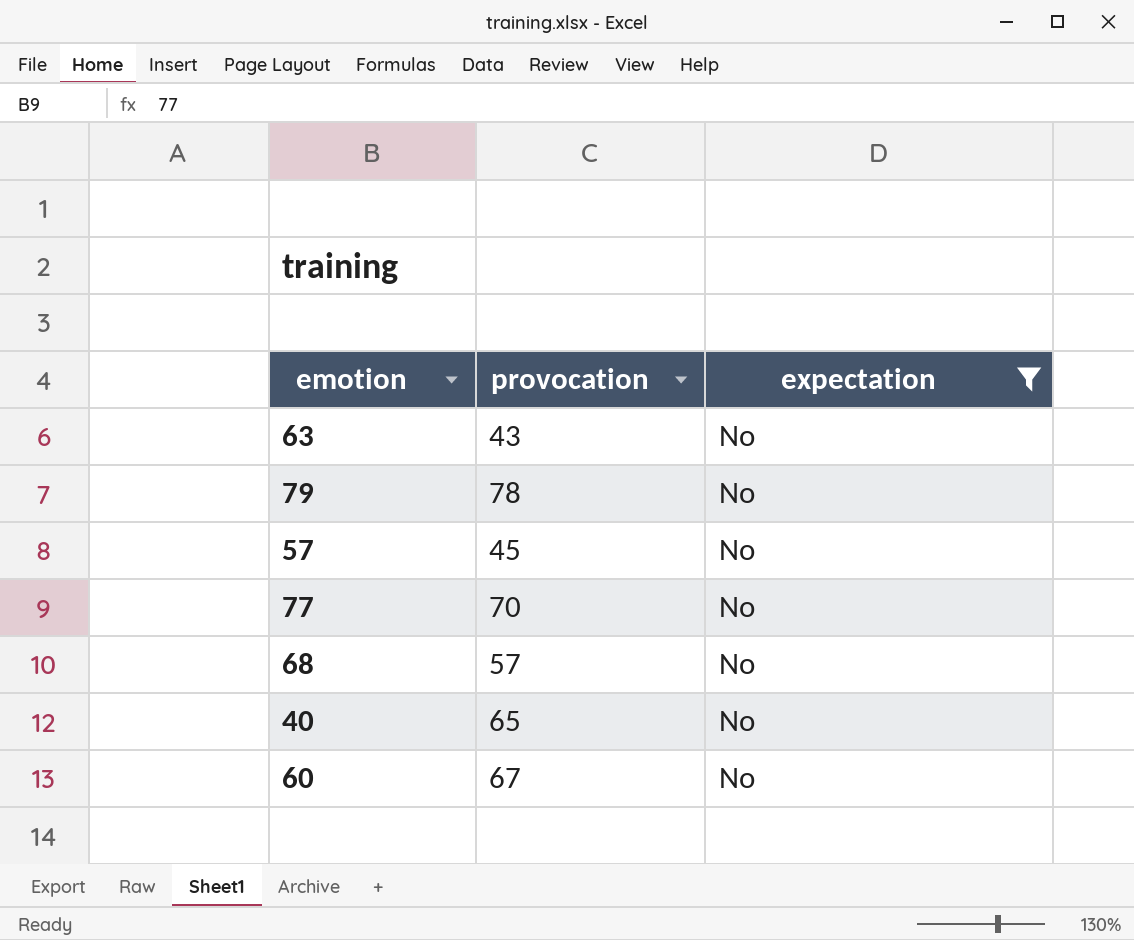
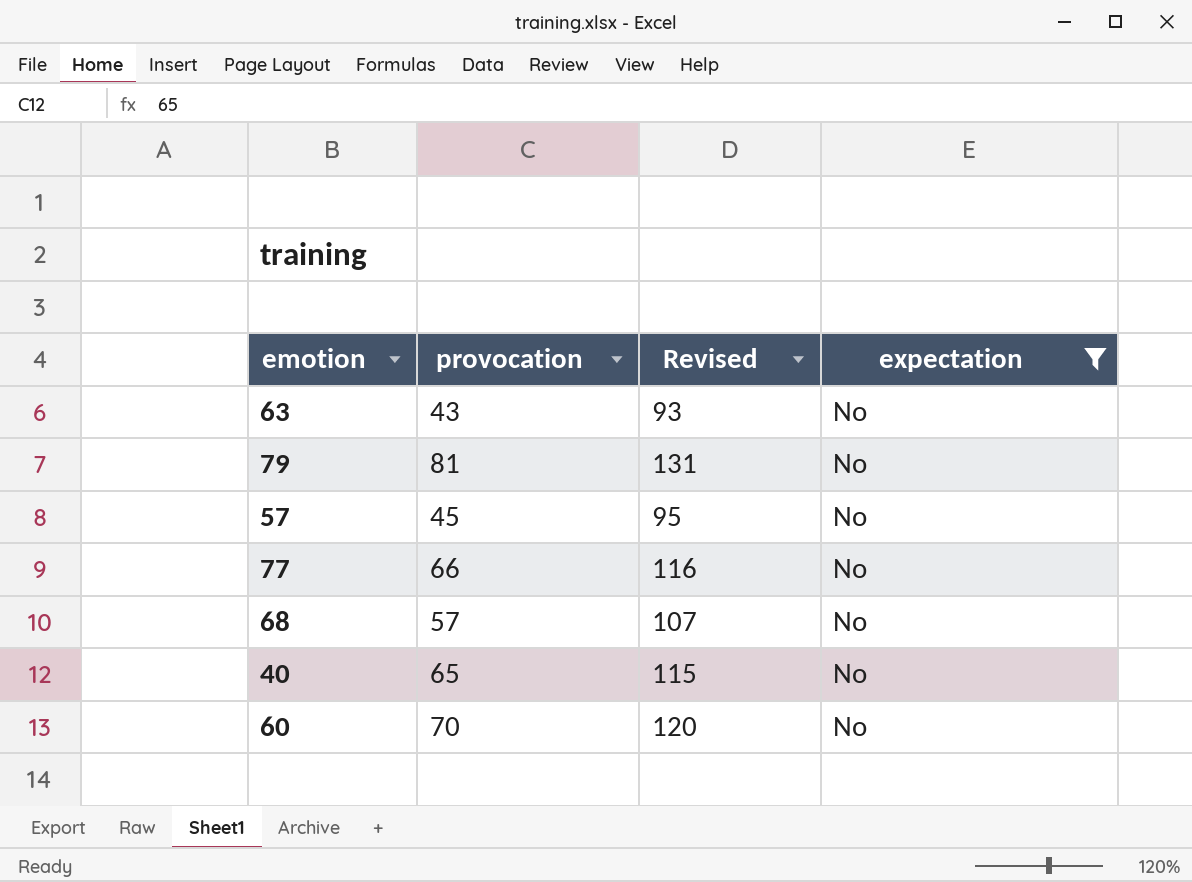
column Revised | formula: none -> [provocation] + 50
79 | provocation: 78 -> 81
77 | provocation: 70 -> 66
60 | provocation: 67 -> 70

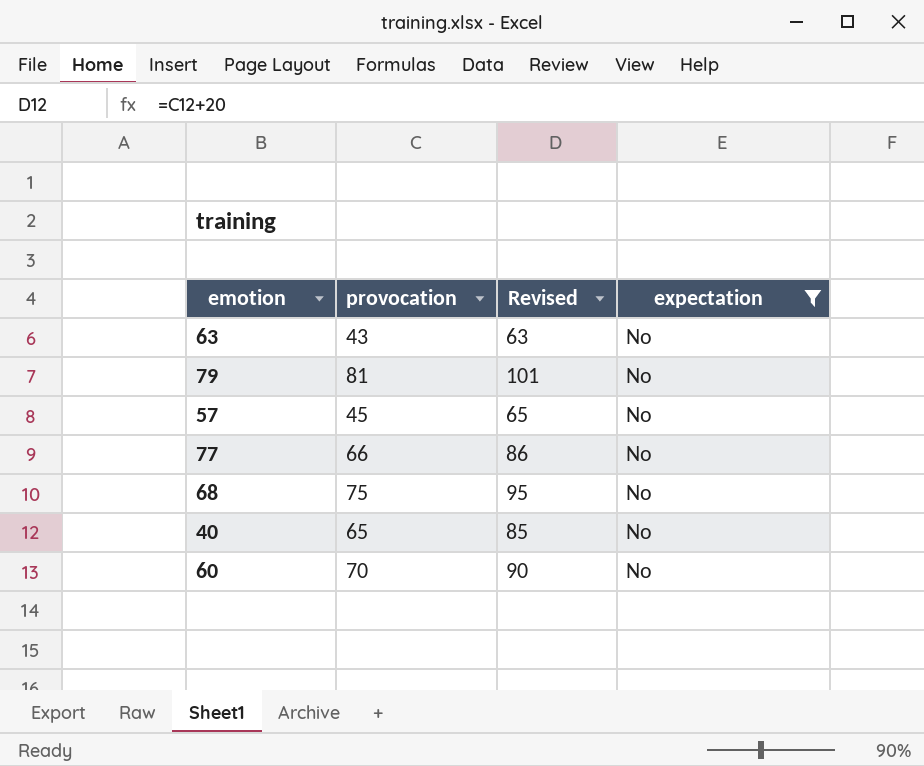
column Revised | formula: [provocation] + 50 -> [provocation] + 20
68 | provocation: 57 -> 75

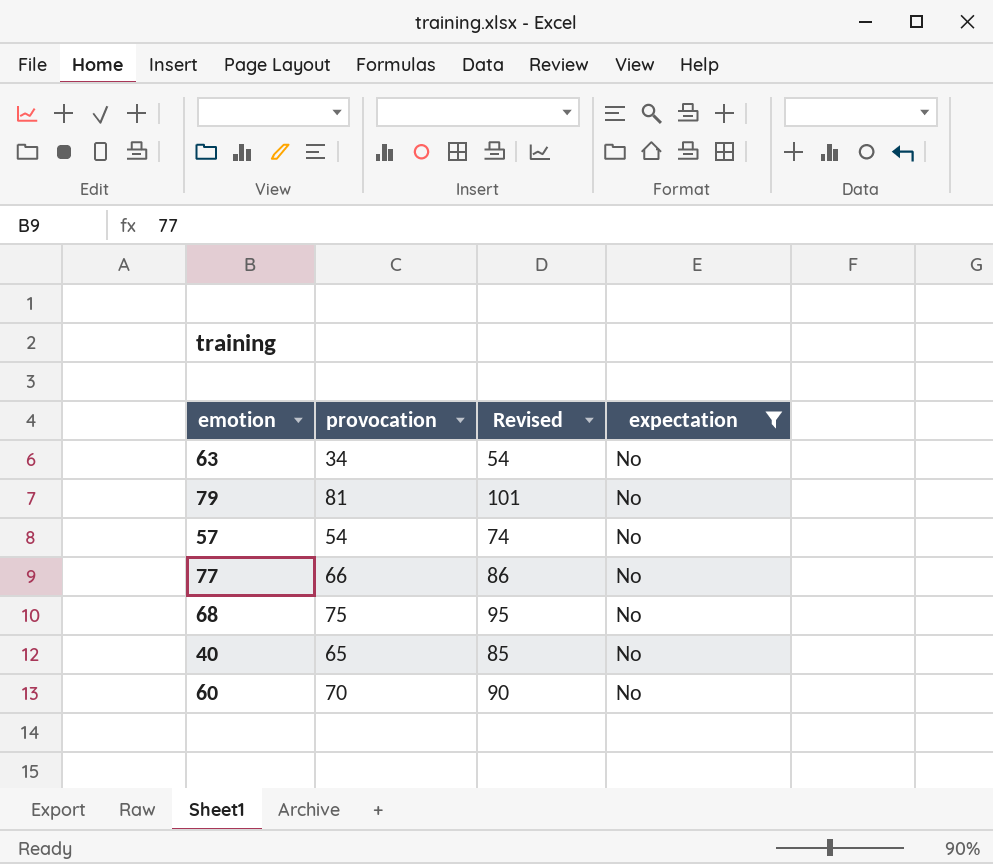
63 | provocation: 43 -> 34
63 | Revised: 63 -> 54
57 | provocation: 45 -> 54
57 | Revised: 65 -> 74

